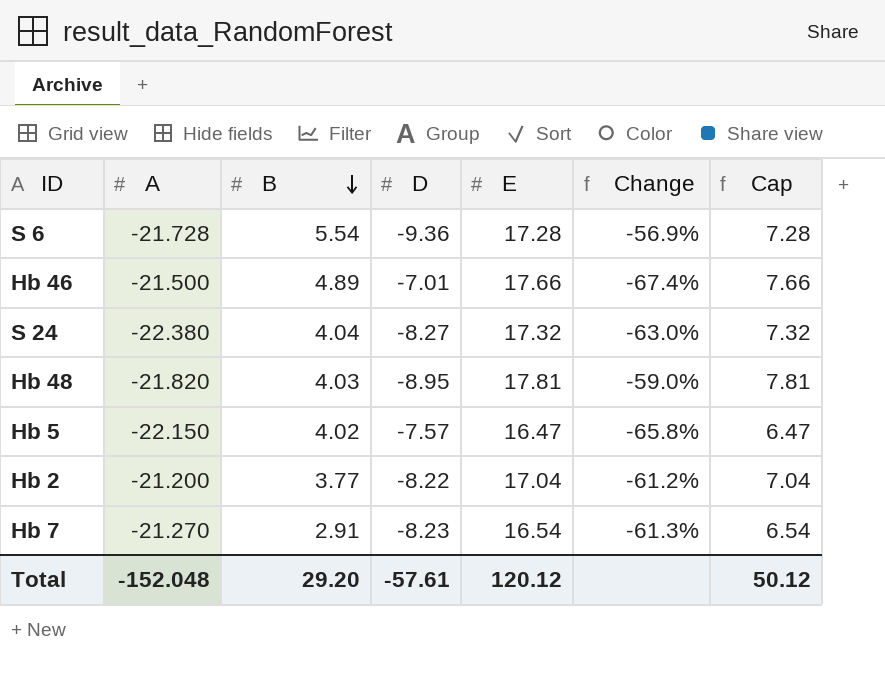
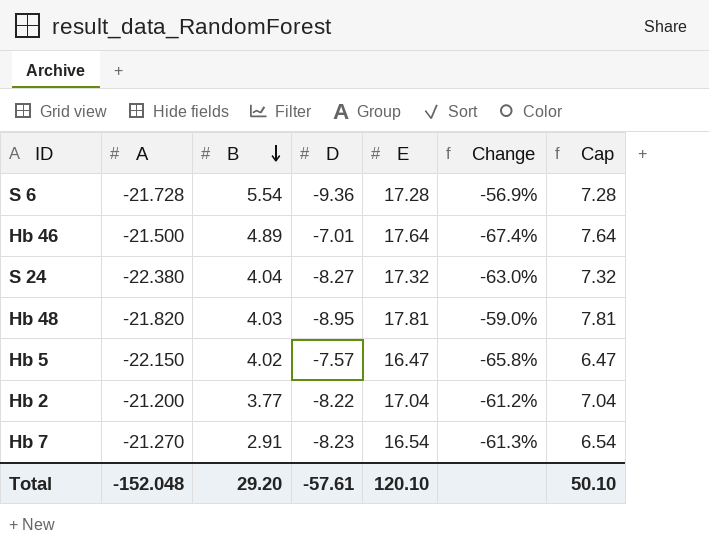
Hb 46 | E: 17.66 -> 17.64
Hb 46 | Cap: 7.66 -> 7.64
Total | E: 120.12 -> 120.10
Total | Cap: 50.12 -> 50.10

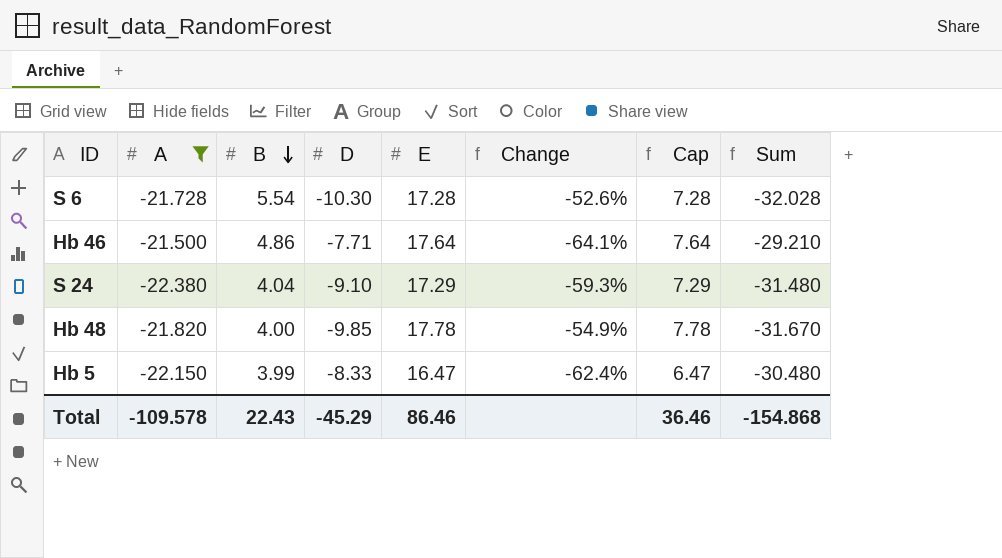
filter: none -> A <= -21.500
column Sum | formula: none -> [A] + [D]
S 6 | D: -9.36 -> -10.30
S 6 | Change: -56.9% -> -52.6%
Hb 46 | B: 4.89 -> 4.86
Hb 46 | D: -7.01 -> -7.71
Hb 46 | Change: -67.4% -> -64.1%
S 24 | D: -8.27 -> -9.10
S 24 | E: 17.32 -> 17.29
S 24 | Change: -63.0% -> -59.3%
S 24 | Cap: 7.32 -> 7.29
Hb 48 | B: 4.03 -> 4.00
Hb 48 | D: -8.95 -> -9.85
Hb 48 | E: 17.81 -> 17.78
Hb 48 | Change: -59.0% -> -54.9%
Hb 48 | Cap: 7.81 -> 7.78
Hb 5 | B: 4.02 -> 3.99
Hb 5 | D: -7.57 -> -8.33
Hb 5 | Change: -65.8% -> -62.4%
Total | A: -152.048 -> -109.578
Total | B: 29.20 -> 22.43
Total | D: -57.61 -> -45.29
Total | E: 120.10 -> 86.46
Total | Cap: 50.10 -> 36.46

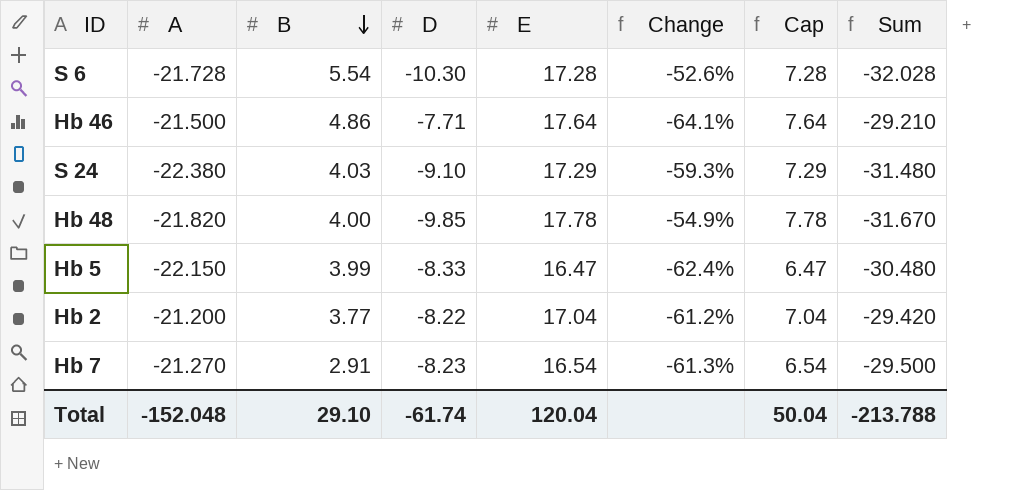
filter: A <= -21.500 -> none
S 24 | B: 4.04 -> 4.03
Total | A: -109.578 -> -152.048
Total | B: 22.43 -> 29.10
Total | D: -45.29 -> -61.74
Total | E: 86.46 -> 120.04
Total | Cap: 36.46 -> 50.04
Total | Sum: -154.868 -> -213.788

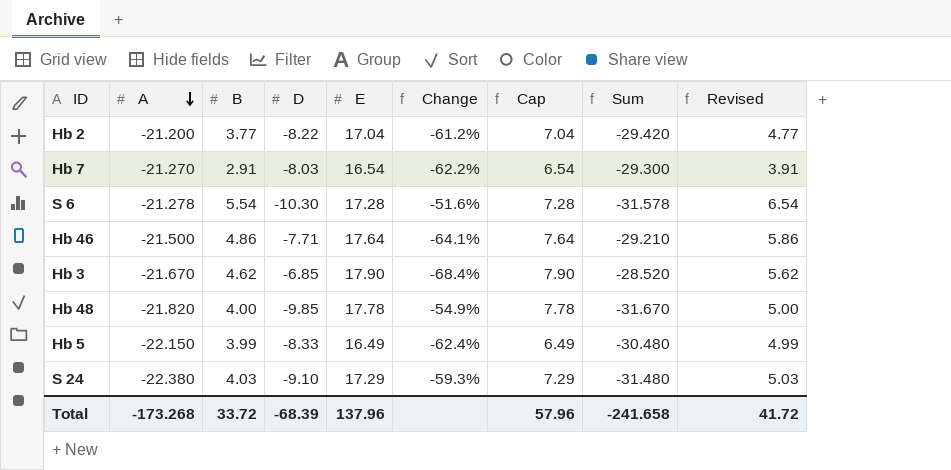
row order: B descending -> A descending
column Revised | formula: none -> [B] + 1
Hb 7 | D: -8.23 -> -8.03
Hb 7 | Change: -61.3% -> -62.2%
Hb 7 | Sum: -29.500 -> -29.300
S 6 | A: -21.728 -> -21.278
S 6 | Change: -52.6% -> -51.6%
S 6 | Sum: -32.028 -> -31.578
row Hb 3: none -> -21.670 | 4.62 | -6.85 | 17.90 | -68.4% | 7.90 | -28.520 | 5.62
Hb 5 | E: 16.47 -> 16.49
Hb 5 | Cap: 6.47 -> 6.49
Total | A: -152.048 -> -173.268
Total | B: 29.10 -> 33.72
Total | D: -61.74 -> -68.39
Total | E: 120.04 -> 137.96
Total | Cap: 50.04 -> 57.96
Total | Sum: -213.788 -> -241.658

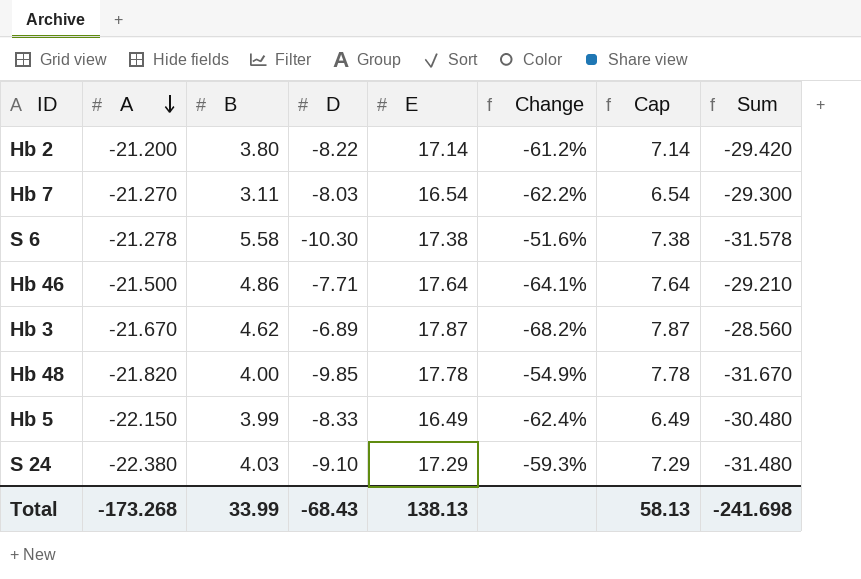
column Revised | formula: [B] + 1 -> none
Hb 2 | B: 3.77 -> 3.80
Hb 2 | E: 17.04 -> 17.14
Hb 2 | Cap: 7.04 -> 7.14
Hb 7 | B: 2.91 -> 3.11
S 6 | B: 5.54 -> 5.58
S 6 | E: 17.28 -> 17.38
S 6 | Cap: 7.28 -> 7.38
Hb 3 | D: -6.85 -> -6.89
Hb 3 | E: 17.90 -> 17.87
Hb 3 | Change: -68.4% -> -68.2%
Hb 3 | Cap: 7.90 -> 7.87
Hb 3 | Sum: -28.520 -> -28.560
Total | B: 33.72 -> 33.99
Total | D: -68.39 -> -68.43
Total | E: 137.96 -> 138.13
Total | Cap: 57.96 -> 58.13
Total | Sum: -241.658 -> -241.698

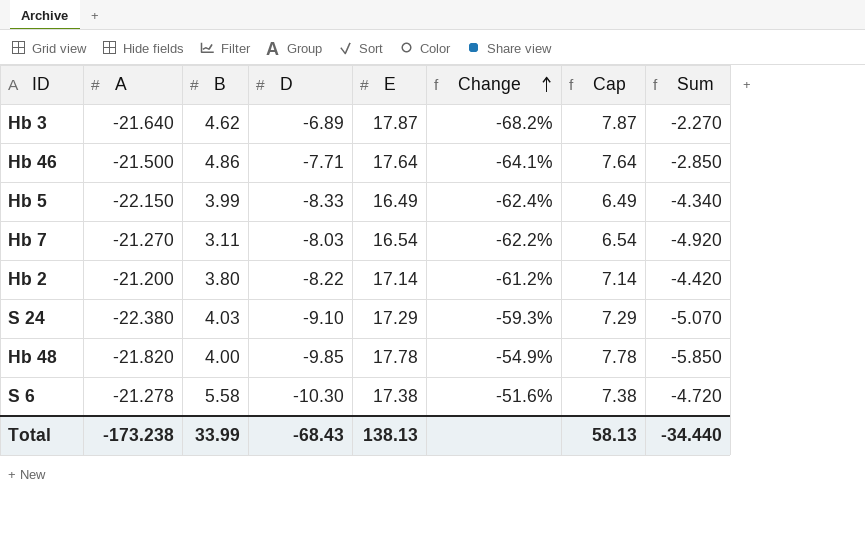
row order: A descending -> Change ascending
column Sum | formula: [A] + [D] -> [B] + [D]
Hb 3 | A: -21.670 -> -21.640
Total | A: -173.268 -> -173.238
Total | Sum: -241.698 -> -34.440

